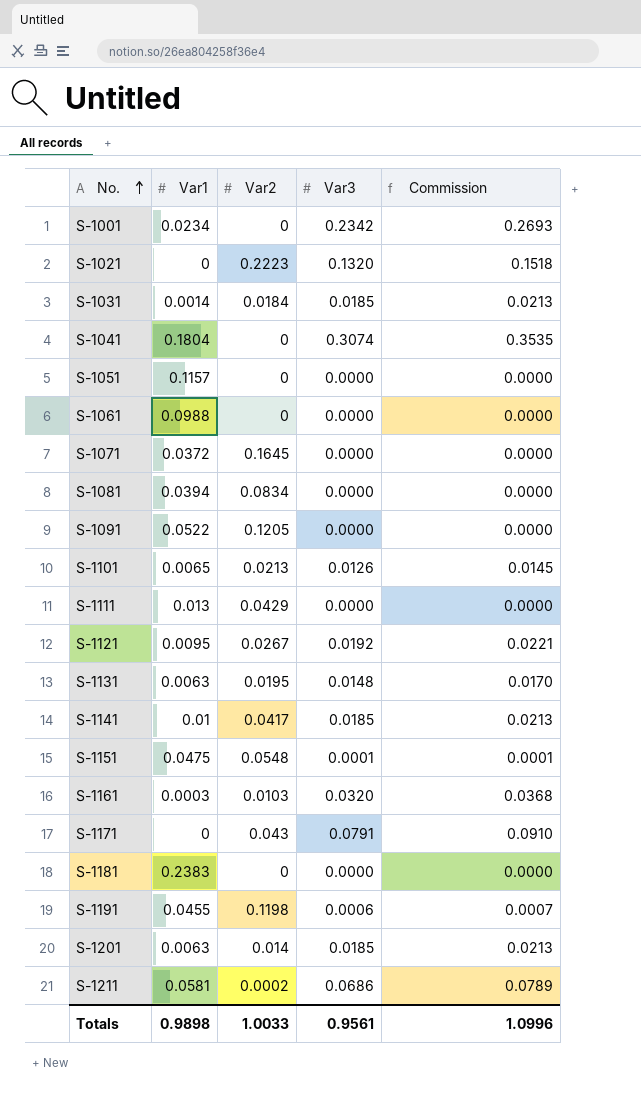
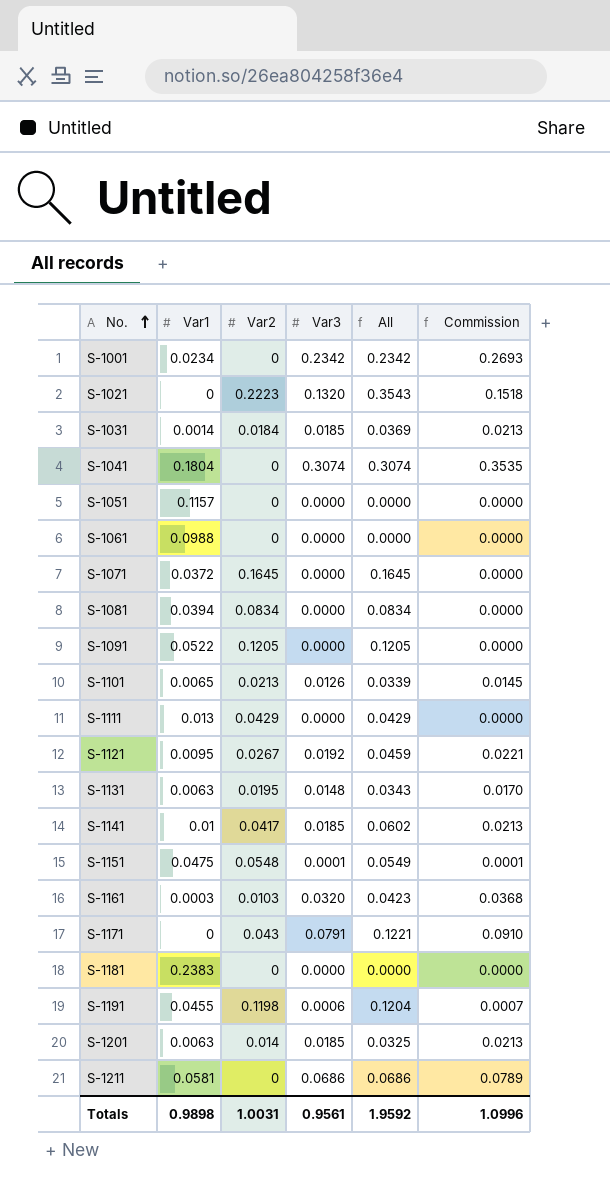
column All | formula: none -> [Var2] + [Var3]
S-1211 | Var2: 0.0002 -> 0
Totals | Var2: 1.0033 -> 1.0031

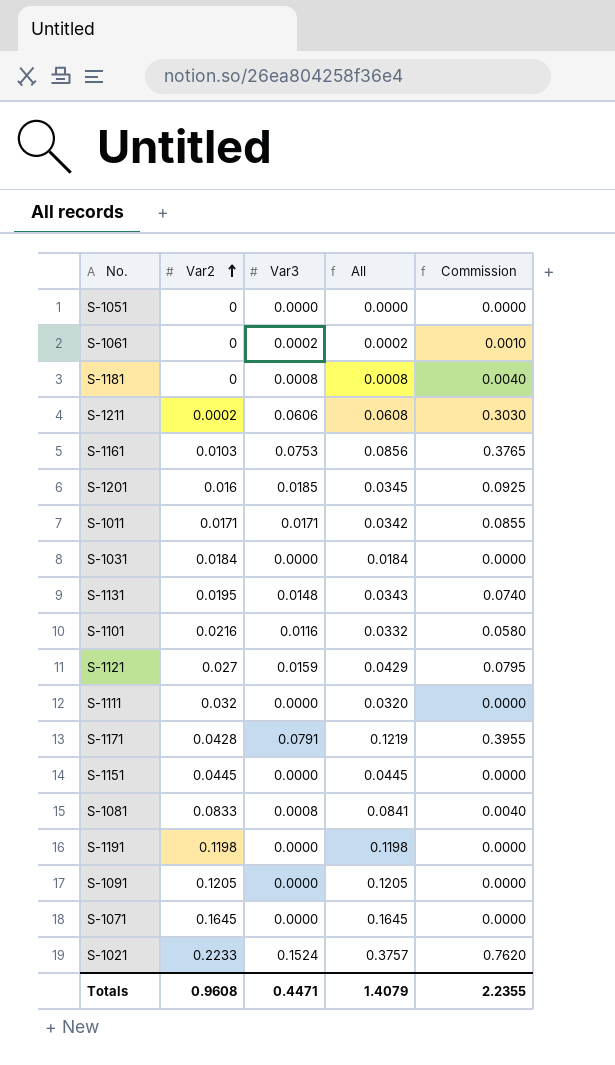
row order: No. ascending -> Var2 ascending
column Var1 | position: 2 -> none
column Commission | formula: [Var3] * 1.15 -> [Var3] * 5
row S-1001: 0.0234 | 0 | 0.2342 | 0.2342 | 0.2693 -> none
row S-1041: 0.1804 | 0 | 0.3074 | 0.3074 | 0.3535 -> none
row S-1141: 0.01 | 0.0417 | 0.0185 | 0.0602 | 0.0213 -> none
S-1061 | Var3: 0.0000 -> 0.0002
S-1061 | All: 0.0000 -> 0.0002
S-1181 | Var3: 0.0000 -> 0.0008
S-1181 | All: 0.0000 -> 0.0008
S-1211 | Var2: 0 -> 0.0002
S-1211 | Var3: 0.0686 -> 0.0606
S-1211 | All: 0.0686 -> 0.0608
S-1161 | Var3: 0.0320 -> 0.0753
S-1161 | All: 0.0423 -> 0.0856
S-1201 | Var2: 0.014 -> 0.016
S-1201 | All: 0.0325 -> 0.0345
row S-1011: none -> 0.0171 | 0.0171 | 0.0342 | 0.0855
S-1031 | Var3: 0.0185 -> 0.0000
S-1031 | All: 0.0369 -> 0.0184
S-1101 | Var2: 0.0213 -> 0.0216
S-1101 | Var3: 0.0126 -> 0.0116
S-1101 | All: 0.0339 -> 0.0332
S-1121 | Var2: 0.0267 -> 0.027
S-1121 | Var3: 0.0192 -> 0.0159
S-1121 | All: 0.0459 -> 0.0429
S-1111 | Var2: 0.0429 -> 0.032
S-1111 | All: 0.0429 -> 0.0320
S-1171 | Var2: 0.043 -> 0.0428
S-1171 | All: 0.1221 -> 0.1219
S-1151 | Var2: 0.0548 -> 0.0445
S-1151 | Var3: 0.0001 -> 0.0000
S-1151 | All: 0.0549 -> 0.0445
S-1081 | Var2: 0.0834 -> 0.0833
S-1081 | Var3: 0.0000 -> 0.0008
S-1081 | All: 0.0834 -> 0.0841
S-1191 | Var3: 0.0006 -> 0.0000
S-1191 | All: 0.1204 -> 0.1198
S-1021 | Var2: 0.2223 -> 0.2233
S-1021 | Var3: 0.1320 -> 0.1524
S-1021 | All: 0.3543 -> 0.3757
Totals | Var2: 1.0031 -> 0.9608
Totals | Var3: 0.9561 -> 0.4471
Totals | All: 1.9592 -> 1.4079
Totals | Commission: 1.0996 -> 2.2355

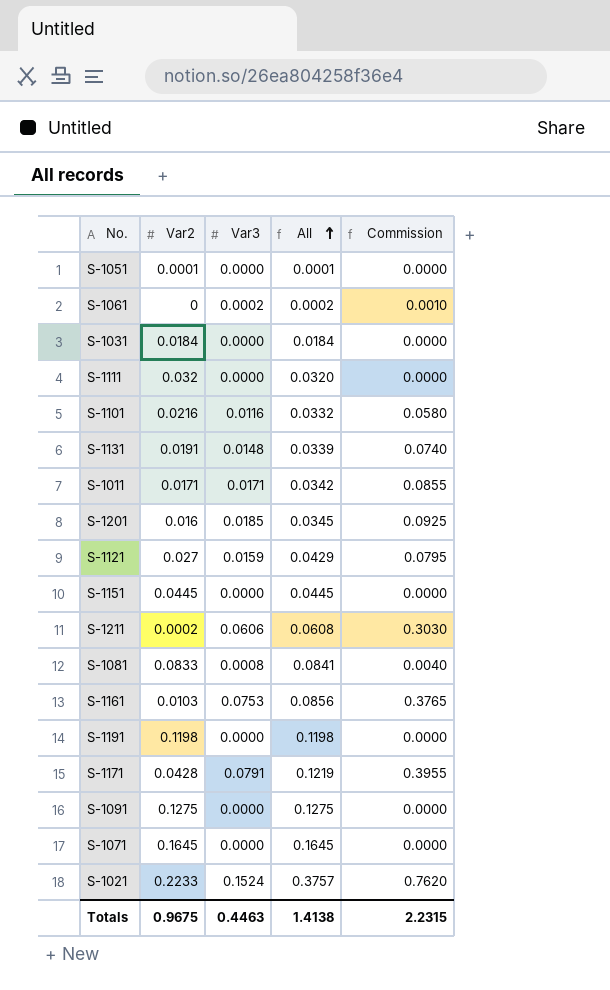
row order: Var2 ascending -> All ascending
row S-1181: 0 | 0.0008 | 0.0008 | 0.0040 -> none
S-1051 | Var2: 0 -> 0.0001
S-1051 | All: 0.0000 -> 0.0001
S-1131 | Var2: 0.0195 -> 0.0191
S-1131 | All: 0.0343 -> 0.0339
S-1091 | Var2: 0.1205 -> 0.1275
S-1091 | All: 0.1205 -> 0.1275
Totals | Var2: 0.9608 -> 0.9675
Totals | Var3: 0.4471 -> 0.4463
Totals | All: 1.4079 -> 1.4138
Totals | Commission: 2.2355 -> 2.2315

